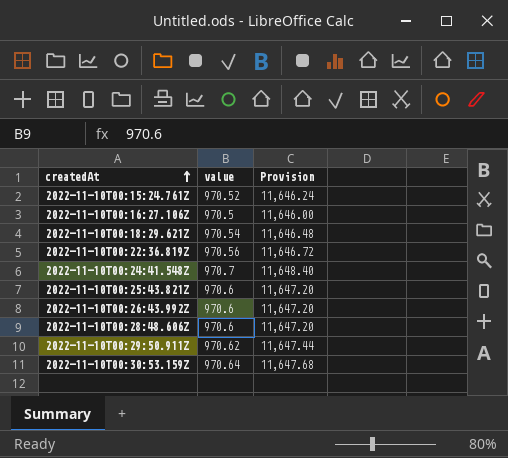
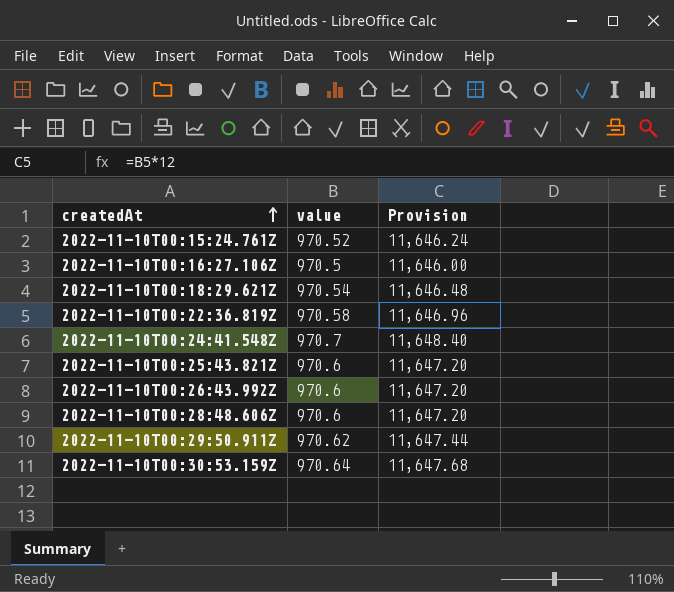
2022-11-10T00:22:36.819Z | value: 970.56 -> 970.58
2022-11-10T00:22:36.819Z | Provision: 11,646.72 -> 11,646.96

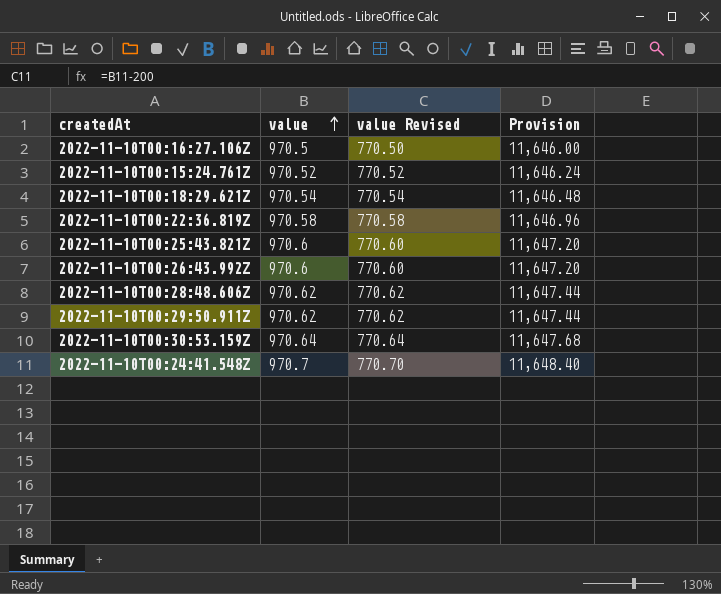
row order: createdAt ascending -> value ascending
column value Revised | formula: none -> [value] - 200
2022-11-10T00:28:48.606Z | value: 970.6 -> 970.62
2022-11-10T00:28:48.606Z | Provision: 11,647.20 -> 11,647.44

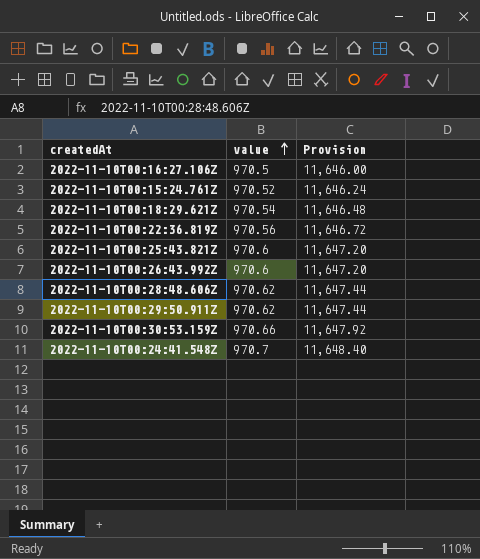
column value Revised | formula: [value] - 200 -> none
2022-11-10T00:22:36.819Z | value: 970.58 -> 970.56
2022-11-10T00:22:36.819Z | Provision: 11,646.96 -> 11,646.72
2022-11-10T00:30:53.159Z | value: 970.64 -> 970.66
2022-11-10T00:30:53.159Z | Provision: 11,647.68 -> 11,647.92

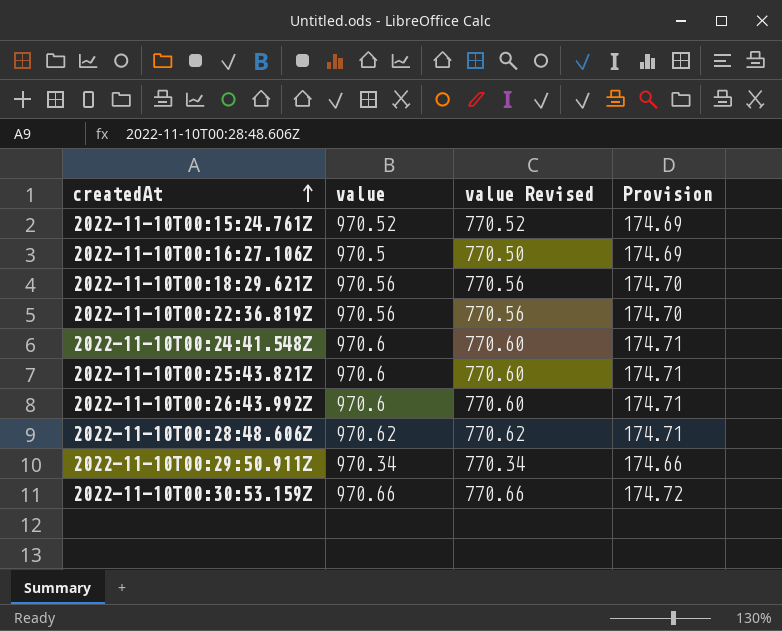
row order: value ascending -> createdAt ascending
column value Revised | formula: none -> [value] - 200
column Provision | formula: [value] * 12 -> [value] * 0.18
2022-11-10T00:18:29.621Z | value: 970.54 -> 970.56
2022-11-10T00:24:41.548Z | value: 970.7 -> 970.6
2022-11-10T00:29:50.911Z | value: 970.62 -> 970.34

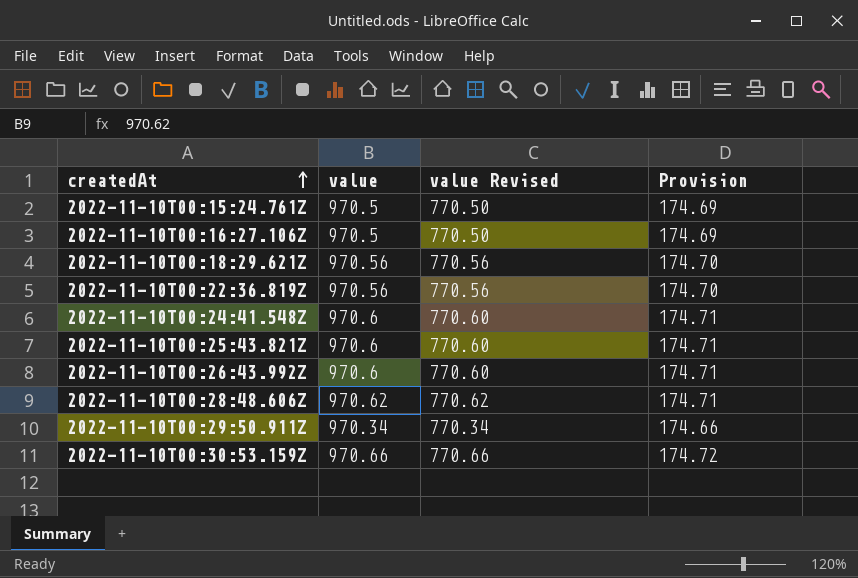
2022-11-10T00:15:24.761Z | value: 970.52 -> 970.5
2022-11-10T00:15:24.761Z | value Revised: 770.52 -> 770.50

